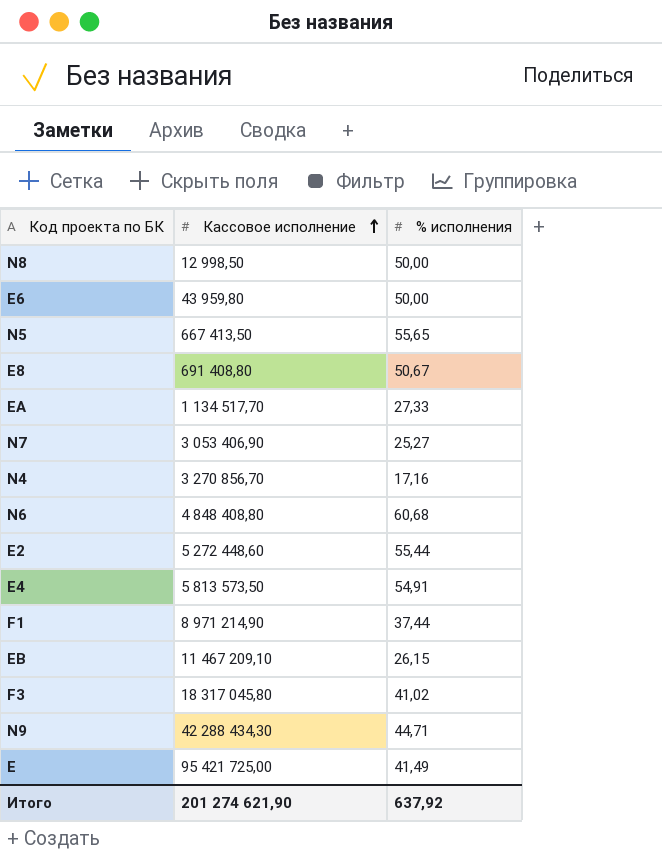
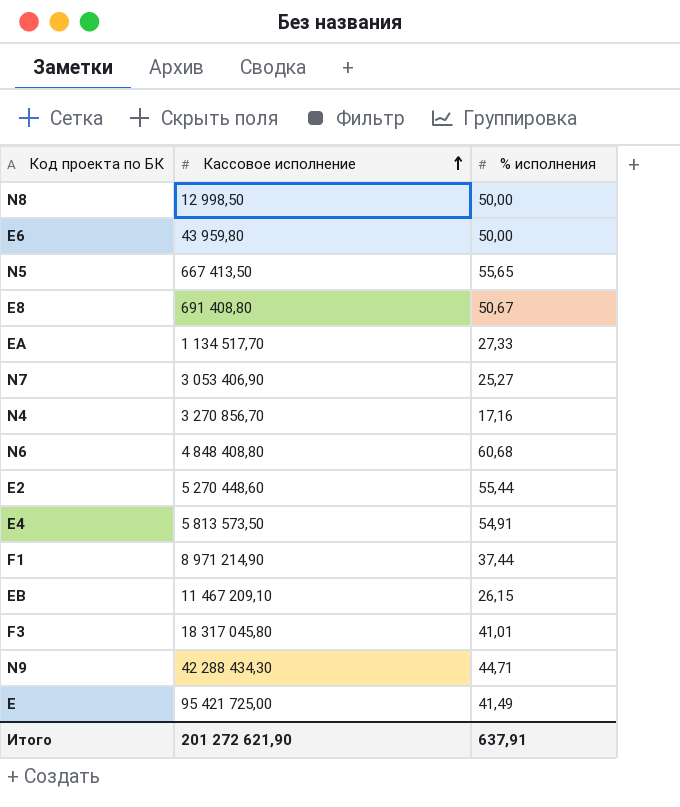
E2 | Кассовое исполнение: 5 272 448,60 -> 5 270 448,60
F3 | % исполнения: 41,02 -> 41,01
Итого | Кассовое исполнение: 201 274 621,90 -> 201 272 621,90
Итого | % исполнения: 637,92 -> 637,91

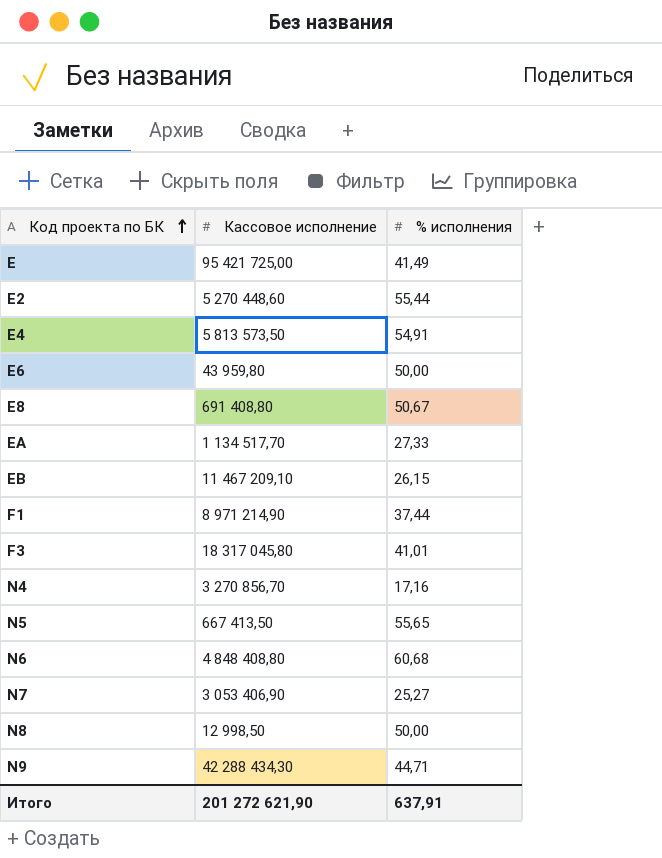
row order: Кассовое исполнение ascending -> Код проекта по БК ascending

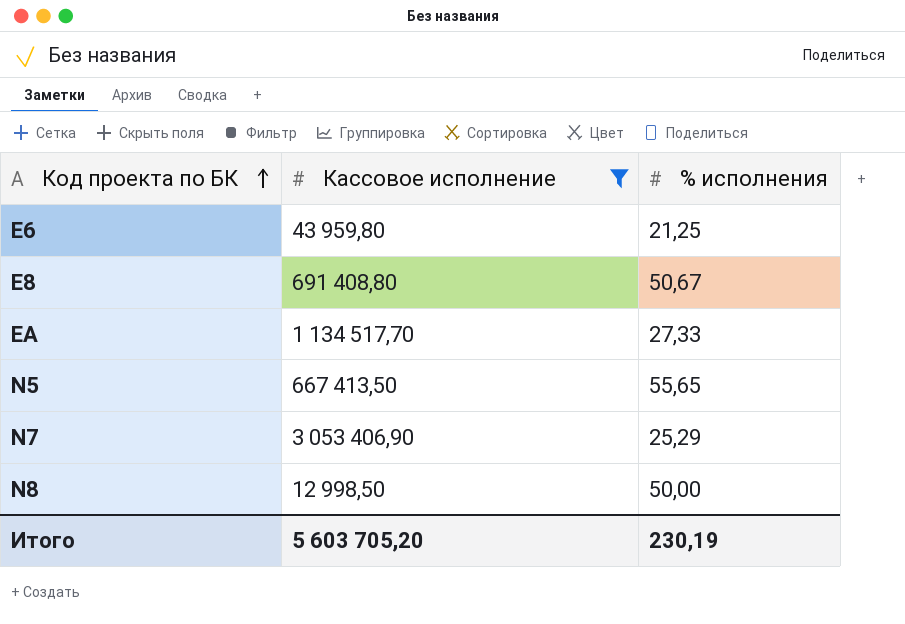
filter: none -> Кассовое исполнение <= 3 053 406,90
E6 | % исполнения: 50,00 -> 21,25
N7 | % исполнения: 25,27 -> 25,29
Итого | Кассовое исполнение: 201 272 621,90 -> 5 603 705,20
Итого | % исполнения: 637,91 -> 230,19

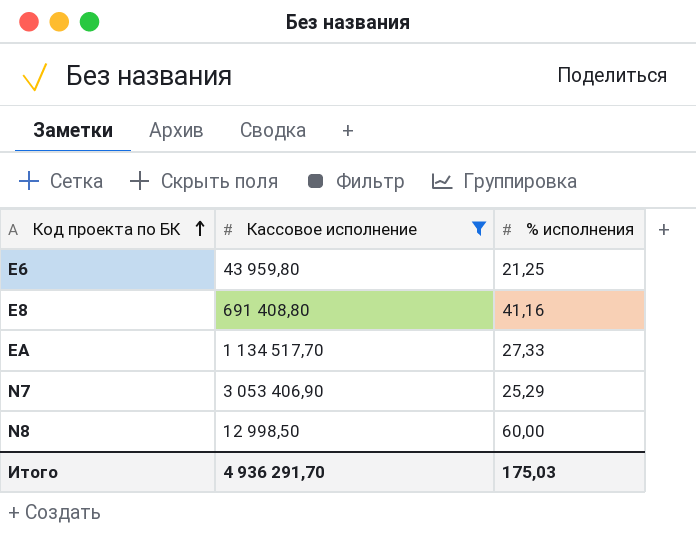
row N5: 667 413,50 | 55,65 -> none
E8 | % исполнения: 50,67 -> 41,16
N8 | % исполнения: 50,00 -> 60,00
Итого | Кассовое исполнение: 5 603 705,20 -> 4 936 291,70
Итого | % исполнения: 230,19 -> 175,03

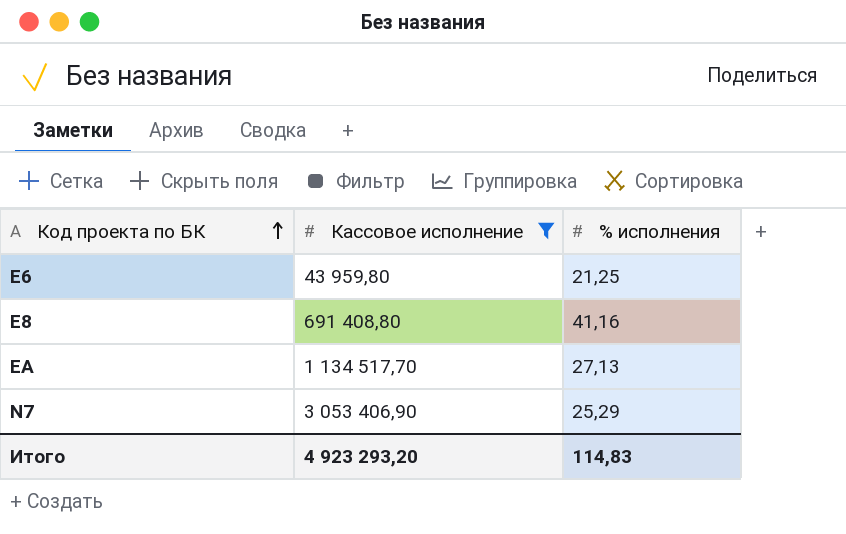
row N8: 12 998,50 | 60,00 -> none
EА | % исполнения: 27,33 -> 27,13
Итого | Кассовое исполнение: 4 936 291,70 -> 4 923 293,20
Итого | % исполнения: 175,03 -> 114,83

